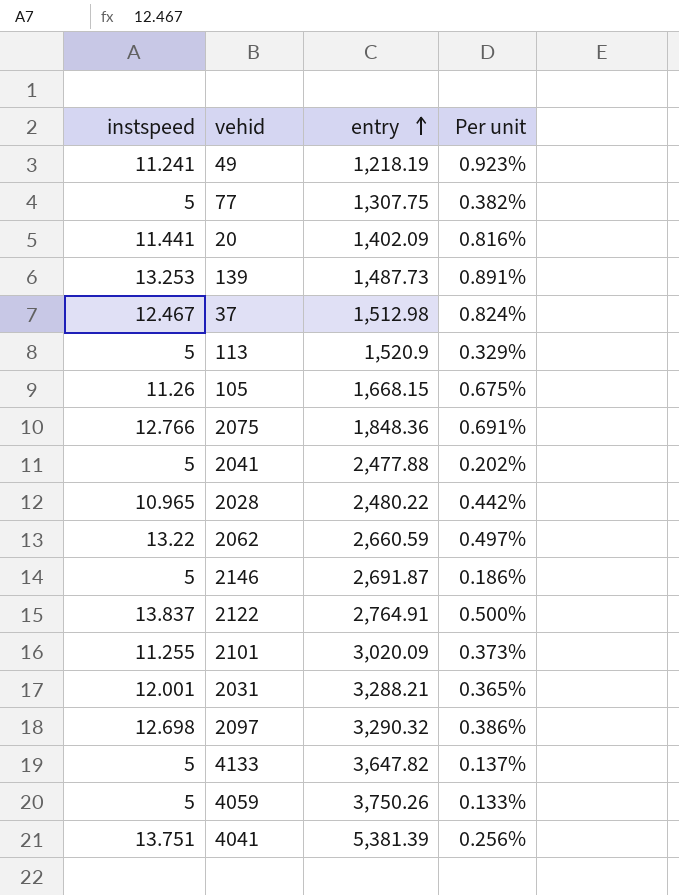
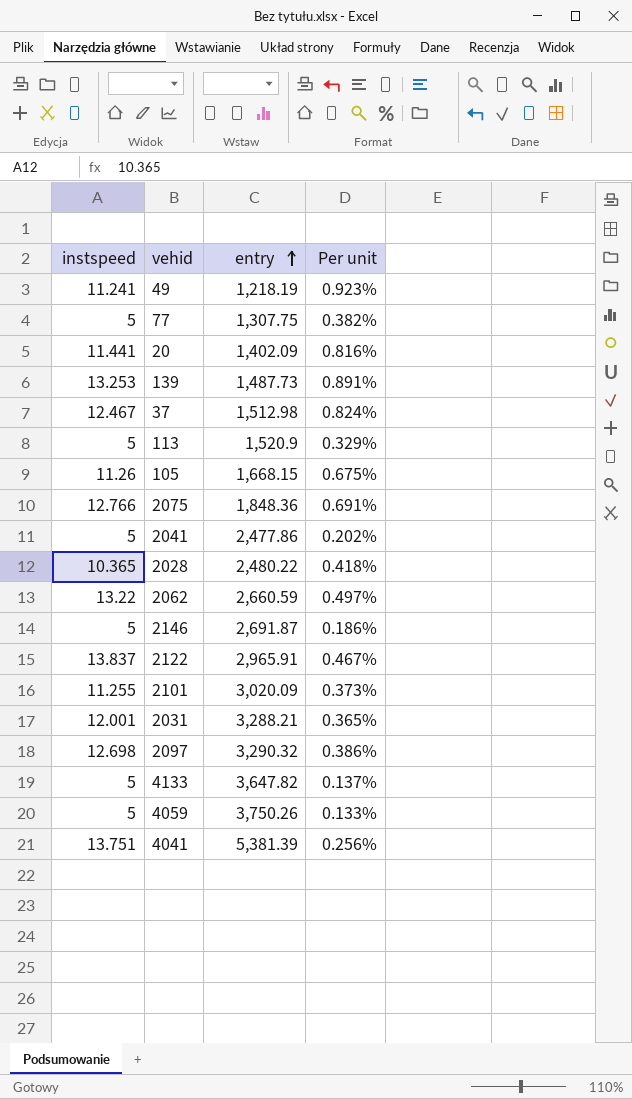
2041 | entry: 2,477.88 -> 2,477.86
2028 | instspeed: 10.965 -> 10.365
2028 | Per unit: 0.442% -> 0.418%
2122 | entry: 2,764.91 -> 2,965.91
2122 | Per unit: 0.500% -> 0.467%

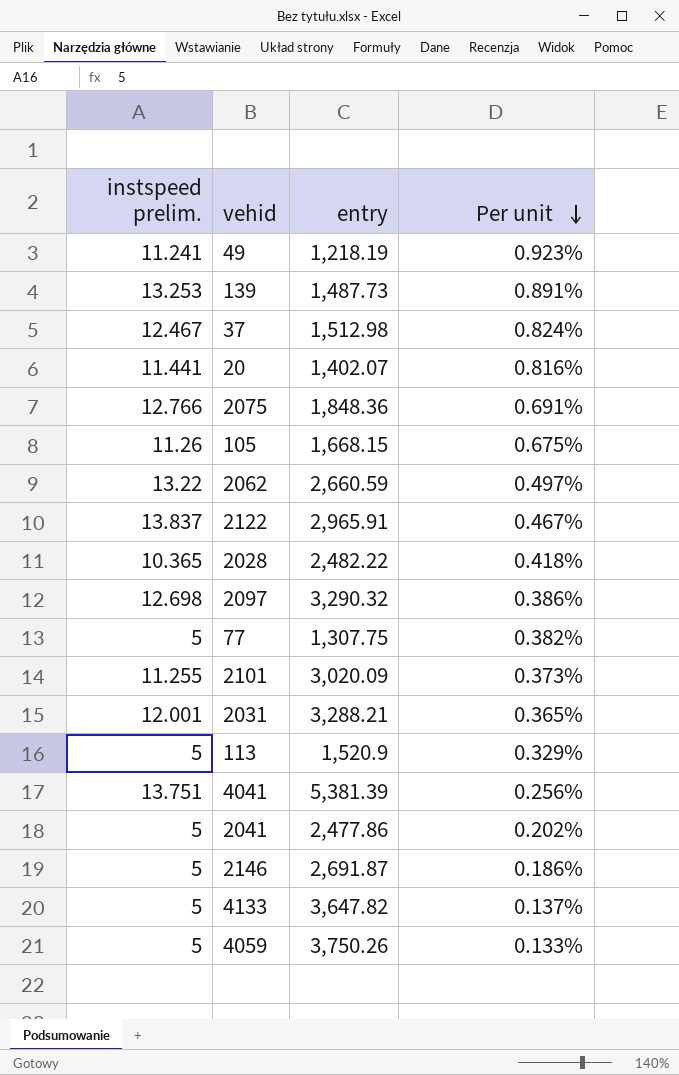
row order: entry ascending -> Per unit descending
column name: instspeed -> instspeed prelim.
20 | entry: 1,402.09 -> 1,402.07
2028 | entry: 2,480.22 -> 2,482.22

